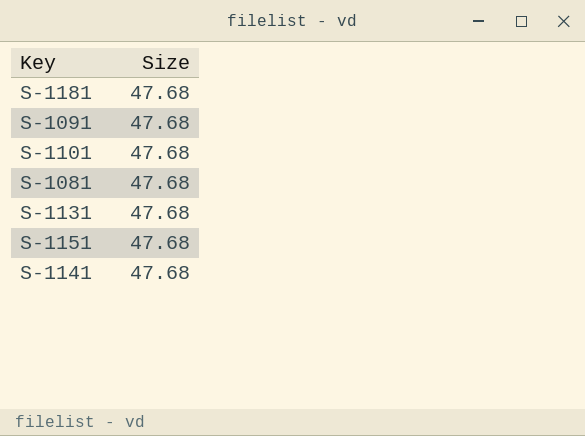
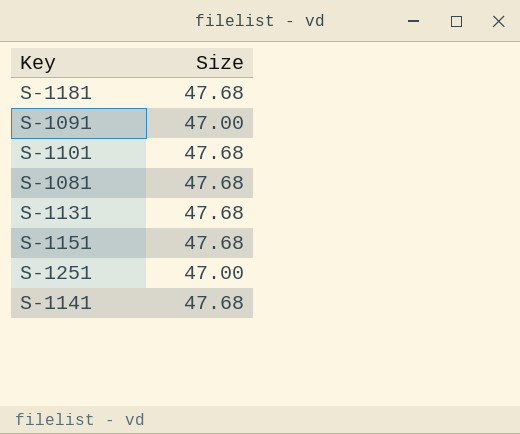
S-1091 | Size: 47.68 -> 47.00
row S-1251: none -> 47.00

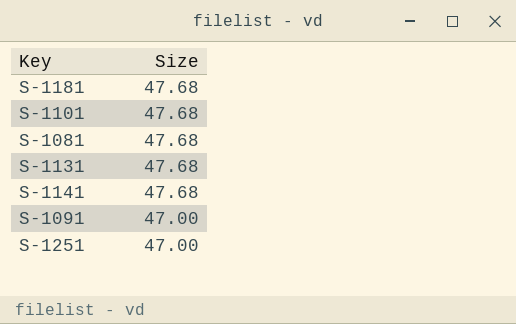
row order: none -> Size descending
row S-1151: 47.68 -> none

